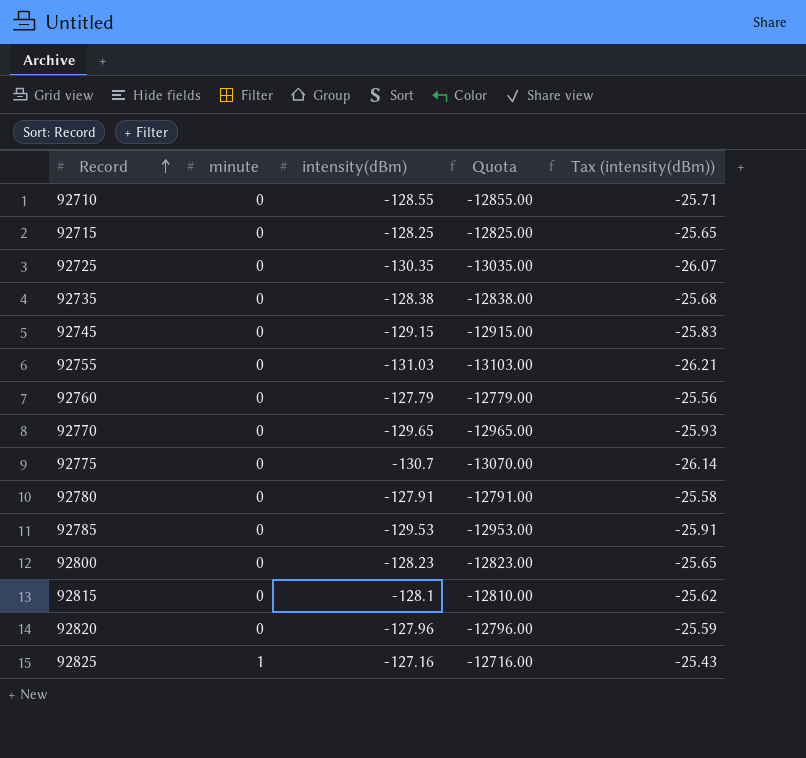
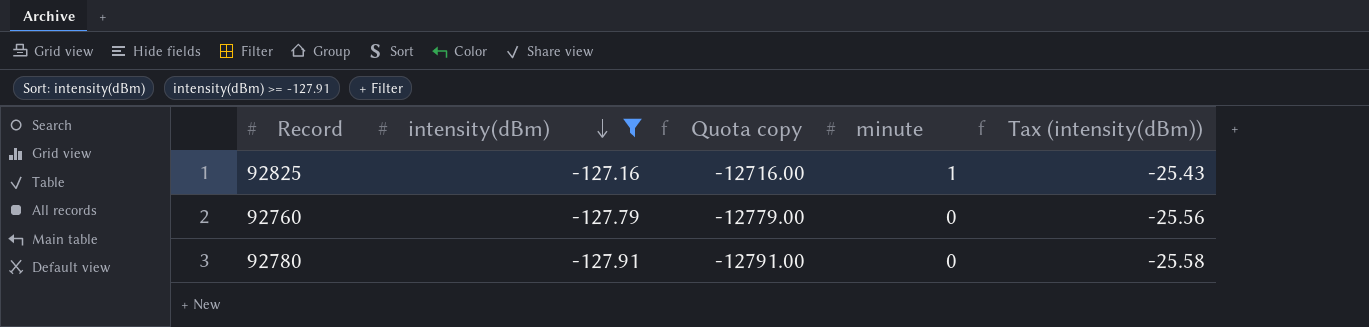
filter: none -> intensity(dBm) >= -127.91
row order: Record ascending -> intensity(dBm) descending
column name: Quota -> Quota copy
column minute | position: 2 -> 4

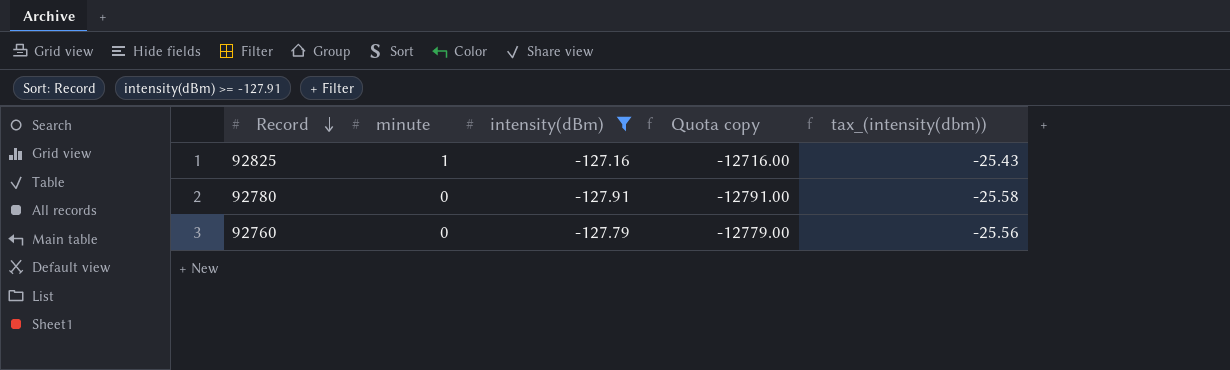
row order: intensity(dBm) descending -> Record descending
column minute | position: 4 -> 2
column name: Tax (intensity(dBm)) -> tax_(intensity(dbm))

